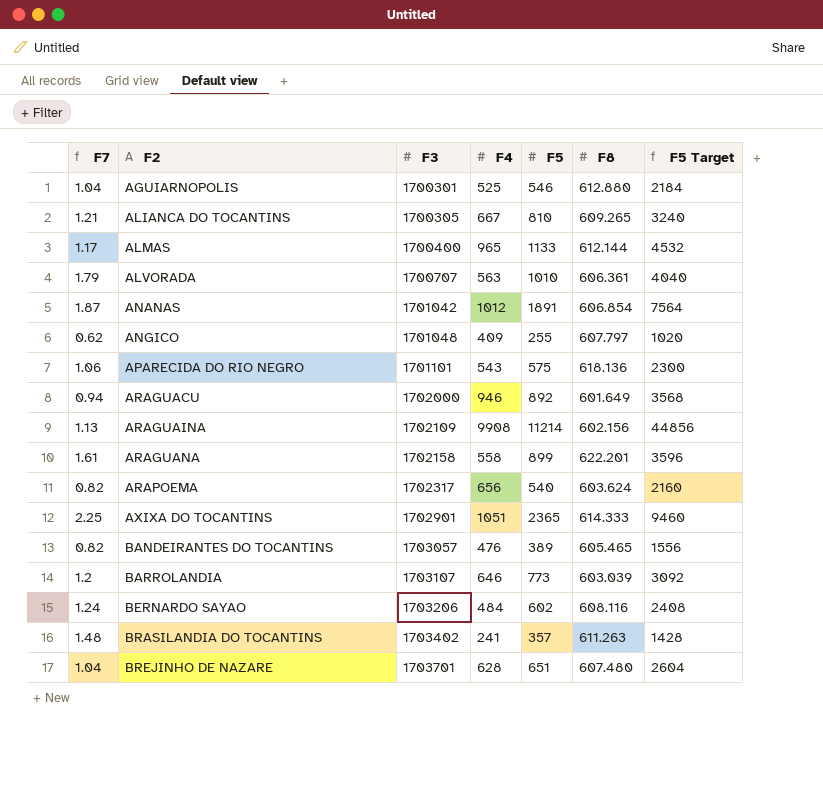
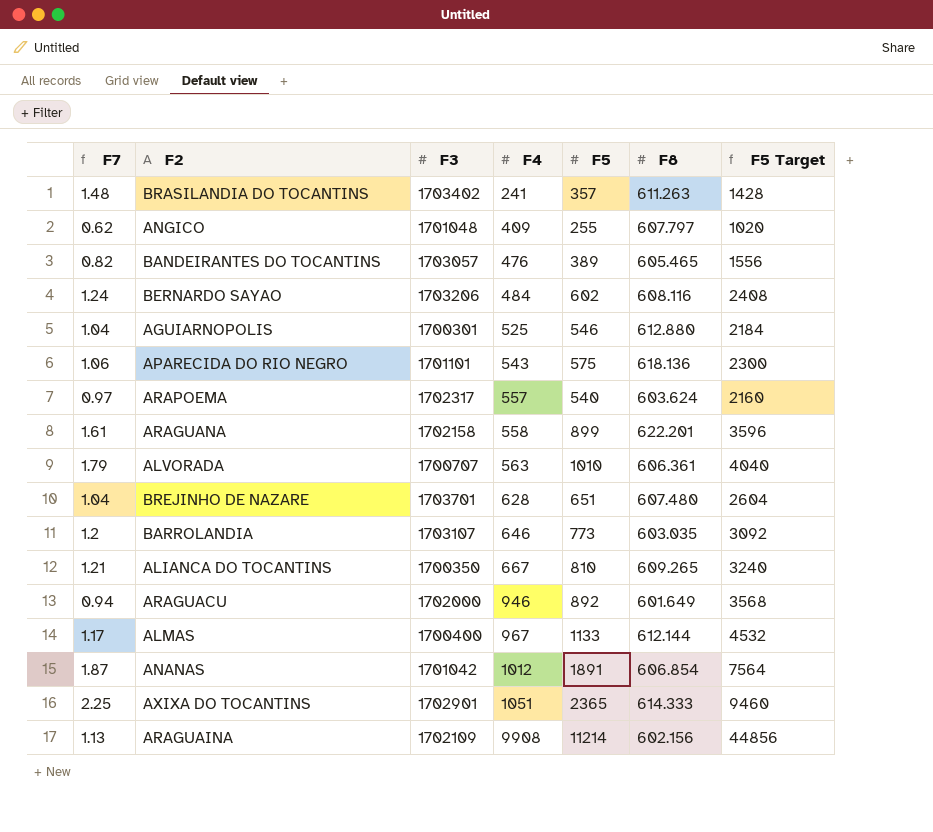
row order: F2 ascending -> F4 ascending
ARAPOEMA | F7: 0.82 -> 0.97
ARAPOEMA | F4: 656 -> 557
BARROLANDIA | F8: 603.039 -> 603.035
ALIANCA DO TOCANTINS | F3: 1700305 -> 1700350
ALMAS | F4: 965 -> 967

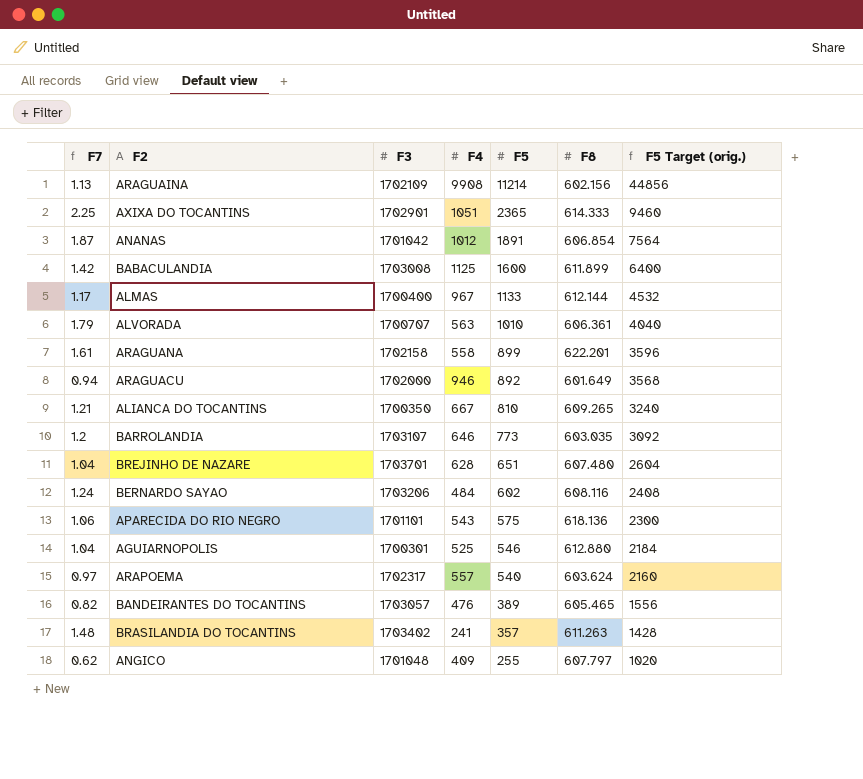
row order: F4 ascending -> F5 descending
column name: F5 Target -> F5 Target (orig.)
row BABACULANDIA: none -> 1.42 | 1703008 | 1125 | 1600 | 611.899 | 6400

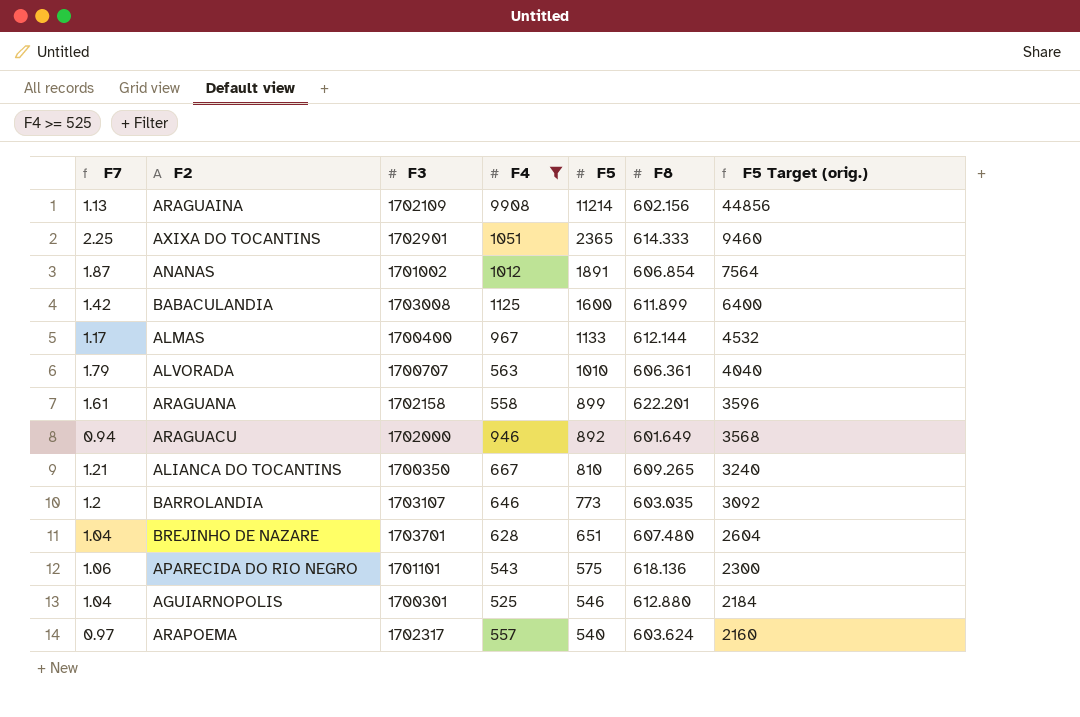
filter: none -> F4 >= 525
ANANAS | F3: 1701042 -> 1701002

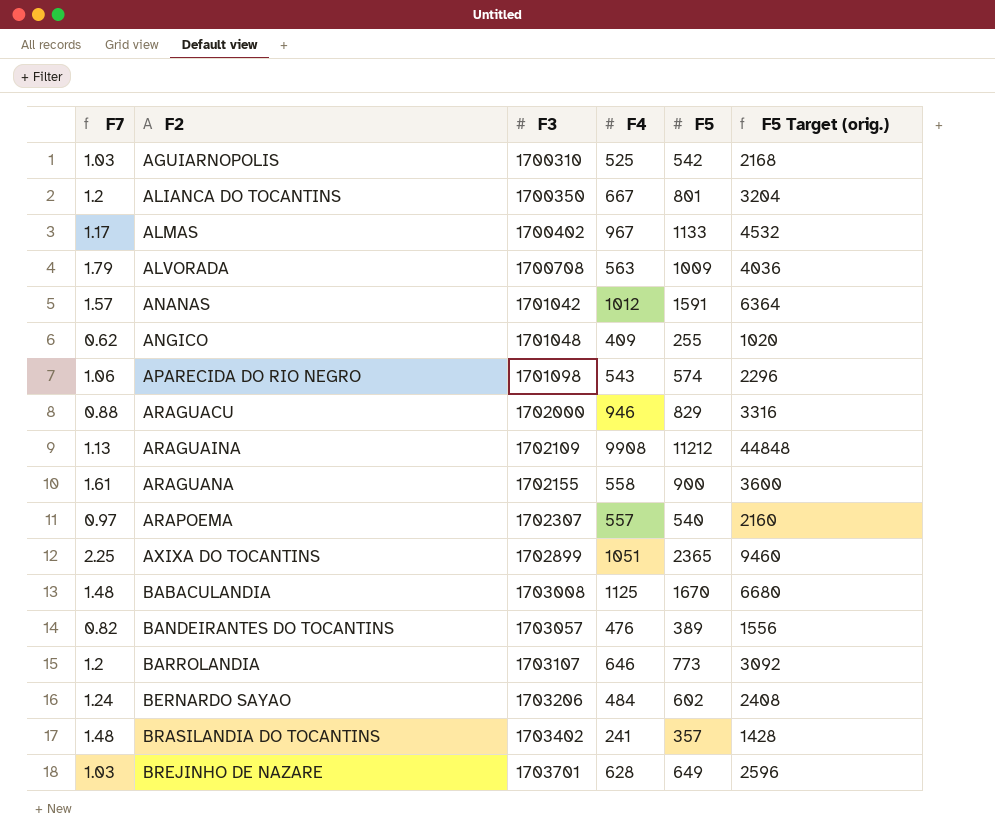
filter: F4 >= 525 -> none
row order: F5 descending -> F2 ascending
column F8 | position: 6 -> none
AGUIARNOPOLIS | F7: 1.04 -> 1.03
AGUIARNOPOLIS | F3: 1700301 -> 1700310
AGUIARNOPOLIS | F5: 546 -> 542
AGUIARNOPOLIS | F5 Target (orig.): 2184 -> 2168
ALIANCA DO TOCANTINS | F7: 1.21 -> 1.2
ALIANCA DO TOCANTINS | F5: 810 -> 801
ALIANCA DO TOCANTINS | F5 Target (orig.): 3240 -> 3204
ALMAS | F3: 1700400 -> 1700402
ALVORADA | F3: 1700707 -> 1700708
ALVORADA | F5: 1010 -> 1009
ALVORADA | F5 Target (orig.): 4040 -> 4036
ANANAS | F7: 1.87 -> 1.57
ANANAS | F3: 1701002 -> 1701042
ANANAS | F5: 1891 -> 1591
ANANAS | F5 Target (orig.): 7564 -> 6364
APARECIDA DO RIO NEGRO | F3: 1701101 -> 1701098
APARECIDA DO RIO NEGRO | F5: 575 -> 574
APARECIDA DO RIO NEGRO | F5 Target (orig.): 2300 -> 2296
ARAGUACU | F7: 0.94 -> 0.88
ARAGUACU | F5: 892 -> 829
ARAGUACU | F5 Target (orig.): 3568 -> 3316
ARAGUAINA | F5: 11214 -> 11212
ARAGUAINA | F5 Target (orig.): 44856 -> 44848
ARAGUANA | F3: 1702158 -> 1702155
ARAGUANA | F5: 899 -> 900
ARAGUANA | F5 Target (orig.): 3596 -> 3600
ARAPOEMA | F3: 1702317 -> 1702307
AXIXA DO TOCANTINS | F3: 1702901 -> 1702899
BABACULANDIA | F7: 1.42 -> 1.48
BABACULANDIA | F5: 1600 -> 1670
BABACULANDIA | F5 Target (orig.): 6400 -> 6680
BREJINHO DE NAZARE | F7: 1.04 -> 1.03
BREJINHO DE NAZARE | F5: 651 -> 649
BREJINHO DE NAZARE | F5 Target (orig.): 2604 -> 2596

